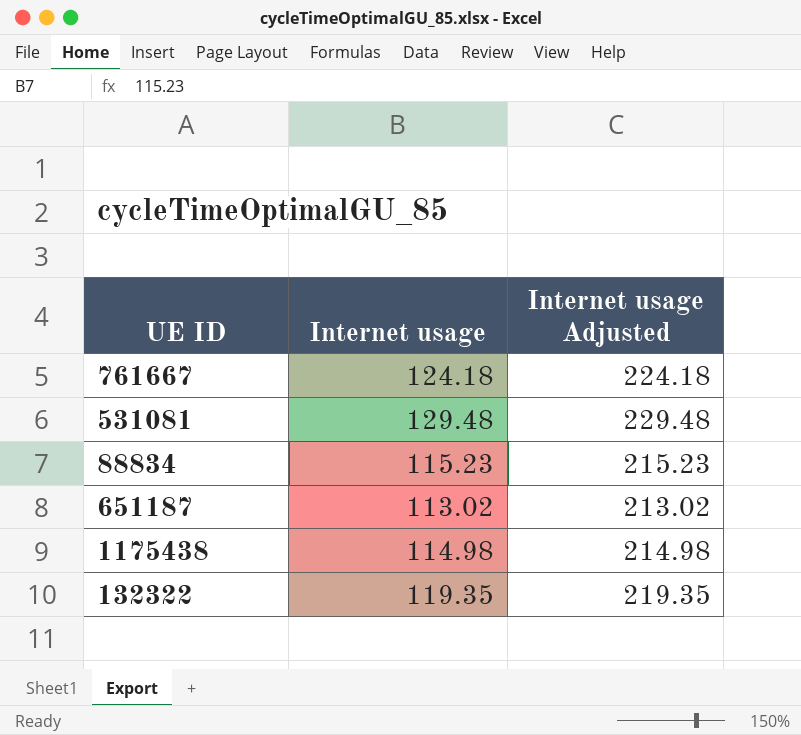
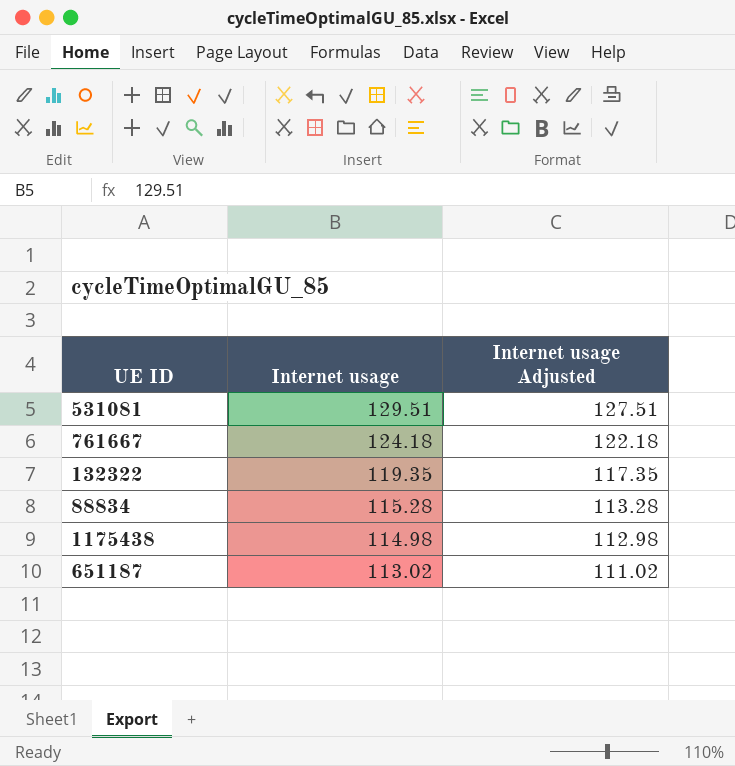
row order: none -> Internet usage descending
column Internet usage Adjusted | formula: [Internet usage] + 100 -> [Internet usage] - 2
531081 | Internet usage: 129.48 -> 129.51
88834 | Internet usage: 115.23 -> 115.28

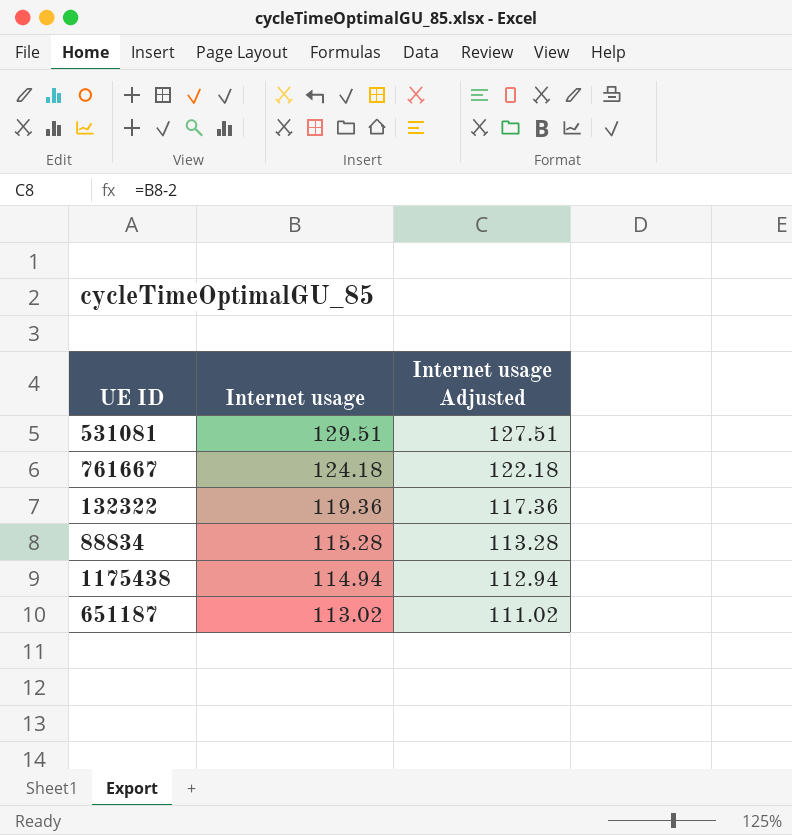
132322 | Internet usage: 119.35 -> 119.36
132322 | Internet usage Adjusted: 117.35 -> 117.36
1175438 | Internet usage: 114.98 -> 114.94
1175438 | Internet usage Adjusted: 112.98 -> 112.94

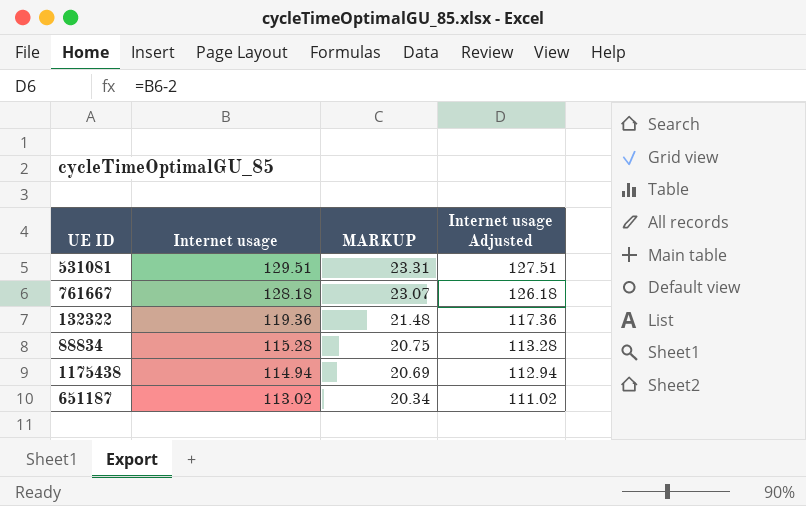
column MARKUP | formula: none -> [Internet usage] * 0.18
761667 | Internet usage: 124.18 -> 128.18
761667 | Internet usage Adjusted: 122.18 -> 126.18

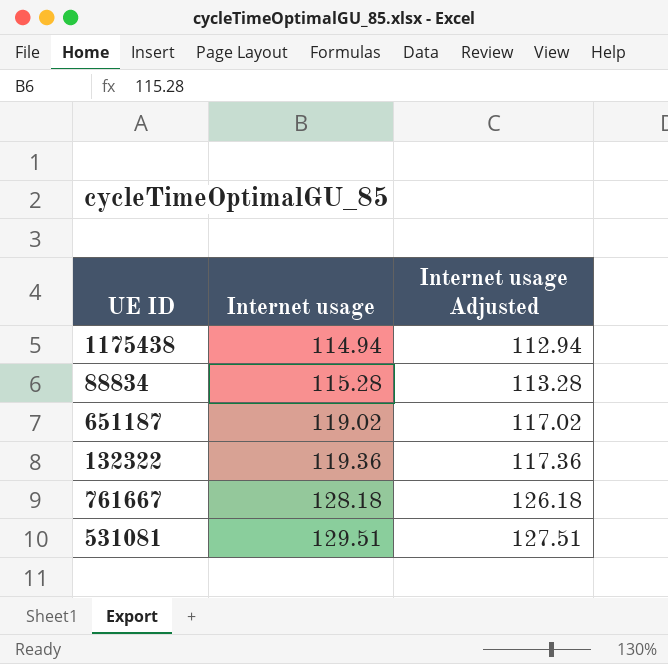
row order: Internet usage descending -> Internet usage ascending
column MARKUP | formula: [Internet usage] * 0.18 -> none
651187 | Internet usage: 113.02 -> 119.02
651187 | Internet usage Adjusted: 111.02 -> 117.02

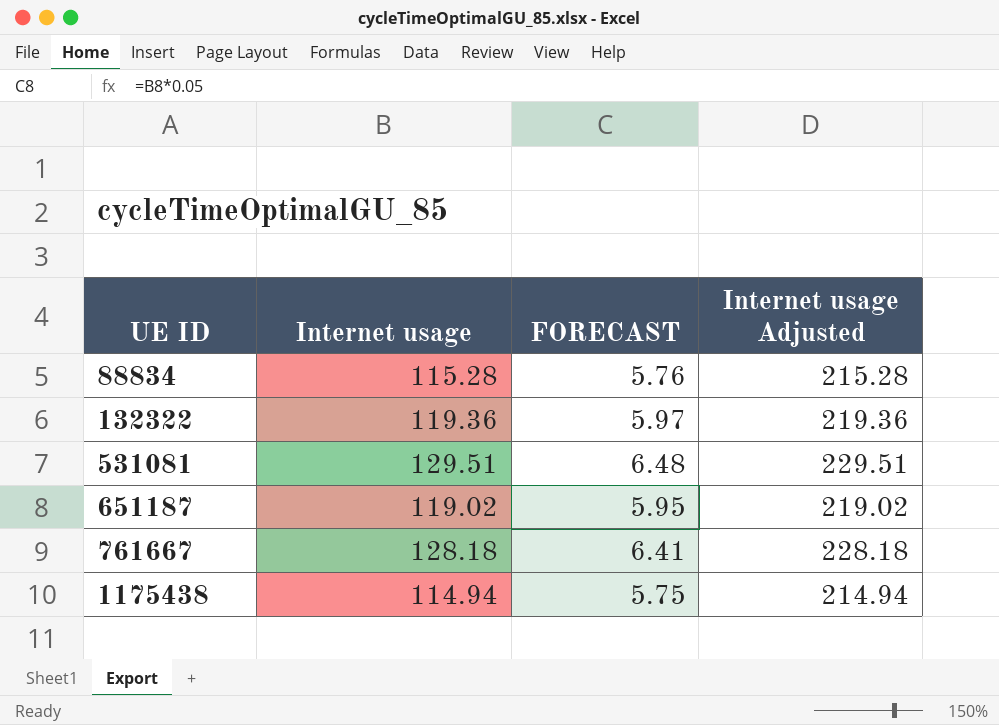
row order: Internet usage ascending -> UE ID ascending
column FORECAST | formula: none -> [Internet usage] * 0.05
column Internet usage Adjusted | formula: [Internet usage] - 2 -> [Internet usage] + 100

